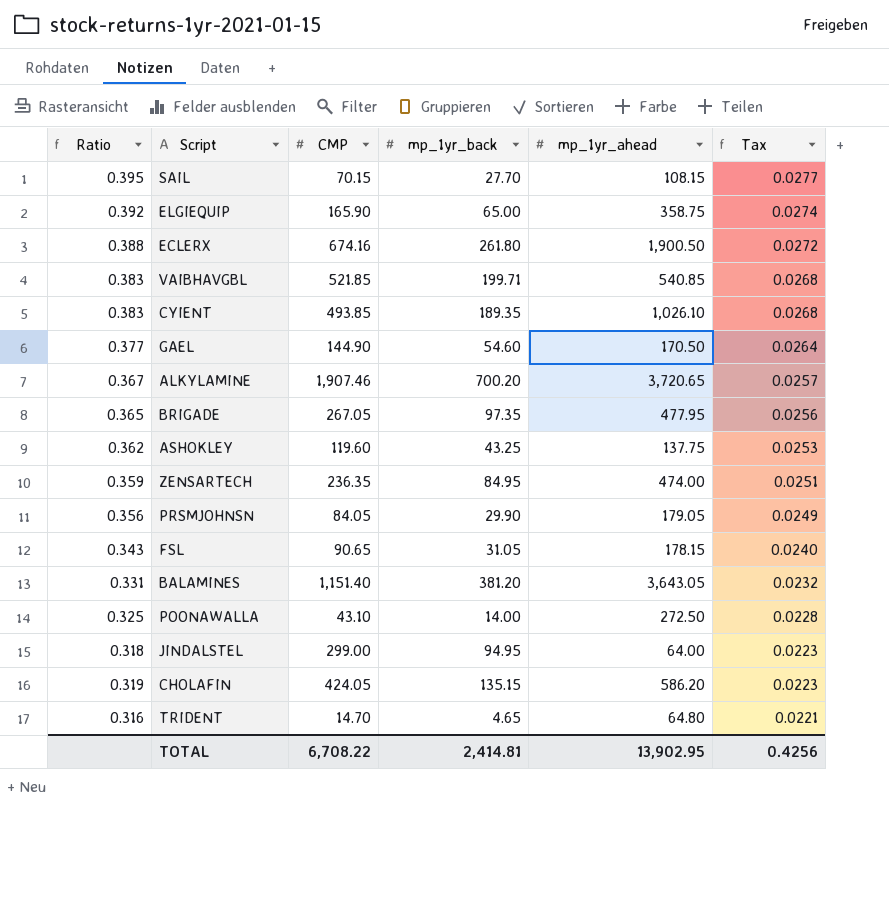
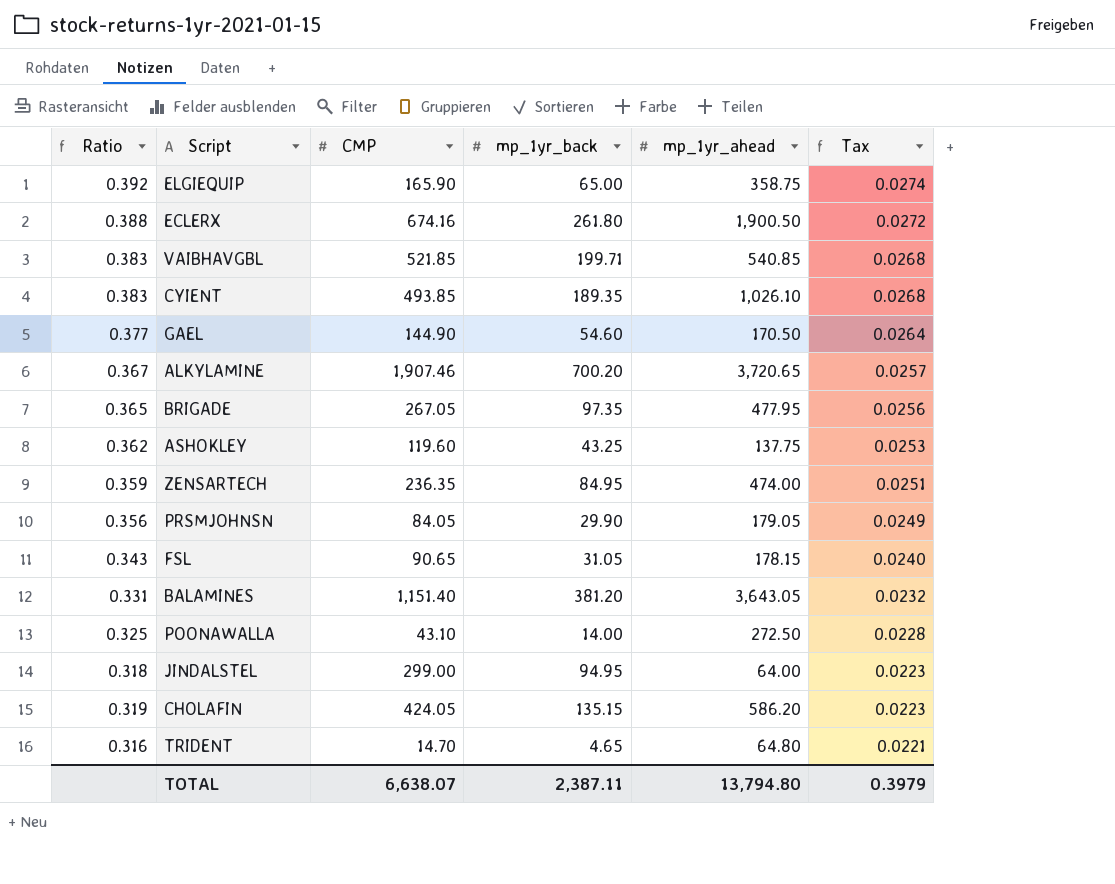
row SAIL: 0.395 | 70.15 | 27.70 | 108.15 | 0.0277 -> none
TOTAL | CMP: 6,708.22 -> 6,638.07
TOTAL | mp_1yr_back: 2,414.81 -> 2,387.11
TOTAL | mp_1yr_ahead: 13,902.95 -> 13,794.80
TOTAL | Tax: 0.4256 -> 0.3979

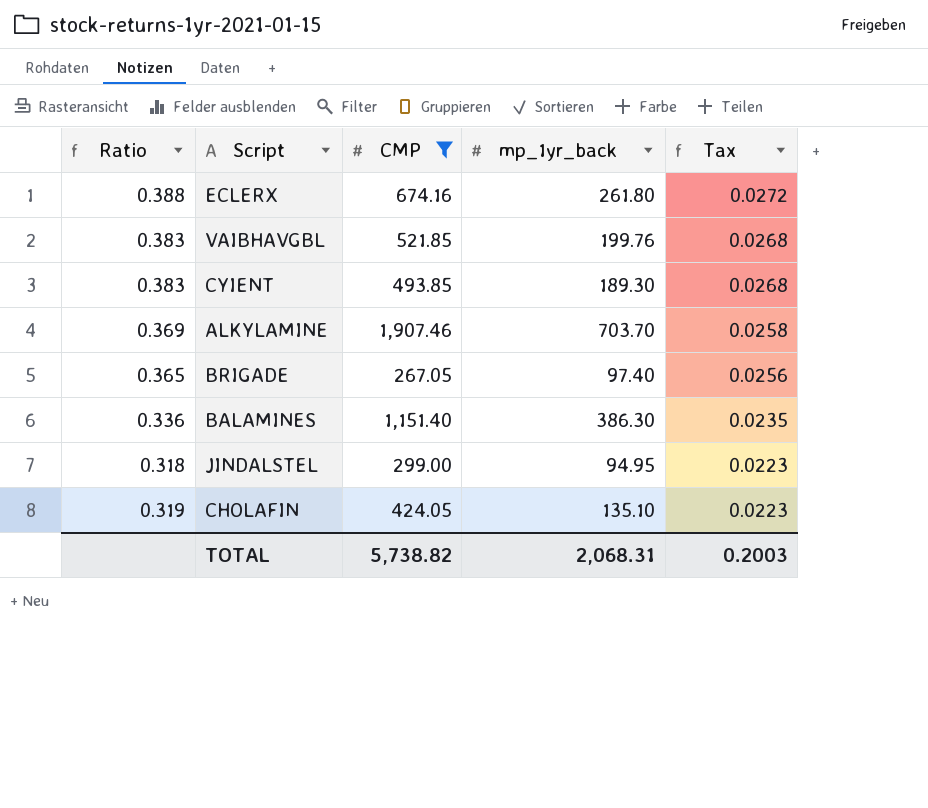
filter: none -> CMP >= 267.05
column mp_1yr_ahead | position: 5 -> none
VAIBHAVGBL | mp_1yr_back: 199.71 -> 199.76
CYIENT | mp_1yr_back: 189.35 -> 189.30
ALKYLAMINE | Ratio: 0.367 -> 0.369
ALKYLAMINE | mp_1yr_back: 700.20 -> 703.70
ALKYLAMINE | Tax: 0.0257 -> 0.0258
BRIGADE | mp_1yr_back: 97.35 -> 97.40
BALAMINES | Ratio: 0.331 -> 0.336
BALAMINES | mp_1yr_back: 381.20 -> 386.30
BALAMINES | Tax: 0.0232 -> 0.0235
CHOLAFIN | mp_1yr_back: 135.15 -> 135.10
TOTAL | CMP: 6,638.07 -> 5,738.82
TOTAL | mp_1yr_back: 2,387.11 -> 2,068.31
TOTAL | Tax: 0.3979 -> 0.2003

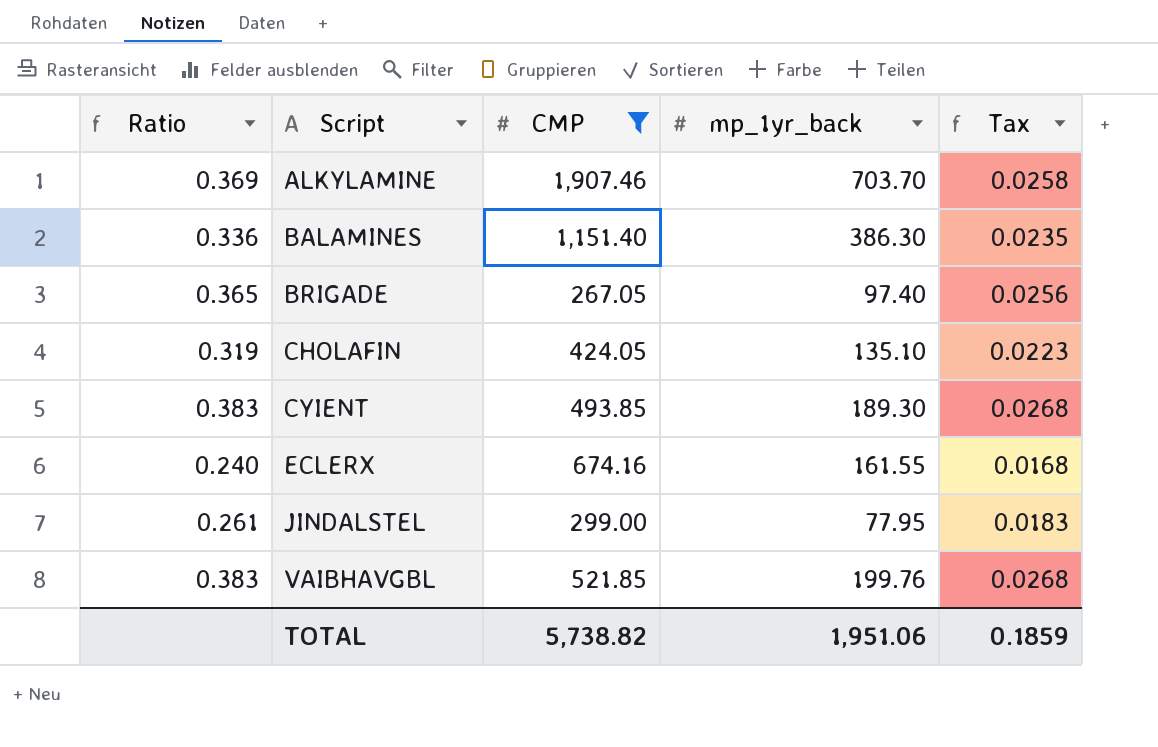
row order: Tax descending -> Script ascending
ECLERX | Ratio: 0.388 -> 0.240
ECLERX | mp_1yr_back: 261.80 -> 161.55
ECLERX | Tax: 0.0272 -> 0.0168
JINDALSTEL | Ratio: 0.318 -> 0.261
JINDALSTEL | mp_1yr_back: 94.95 -> 77.95
JINDALSTEL | Tax: 0.0223 -> 0.0183
TOTAL | mp_1yr_back: 2,068.31 -> 1,951.06
TOTAL | Tax: 0.2003 -> 0.1859

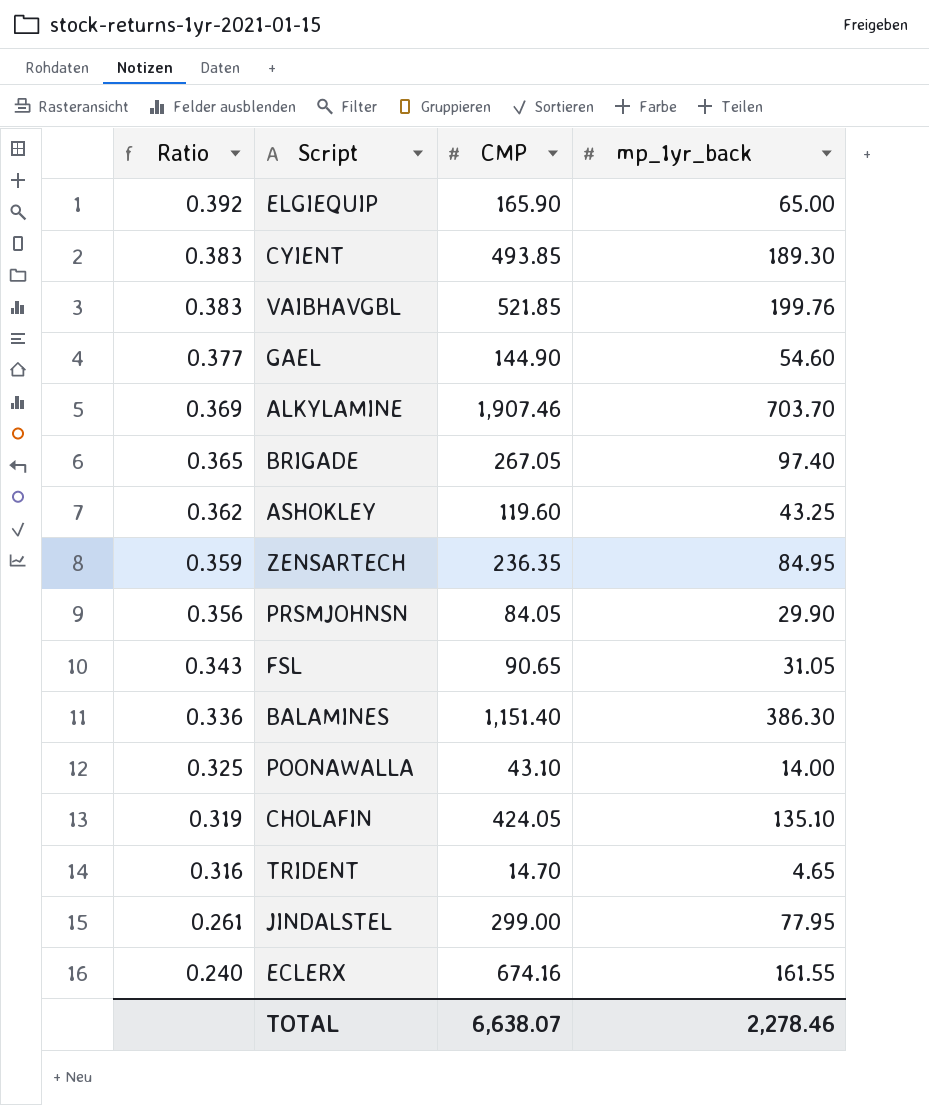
filter: CMP >= 267.05 -> none
row order: Script ascending -> Ratio descending
column Tax | formula: [Ratio] * 0.07 -> none
TOTAL | CMP: 5,738.82 -> 6,638.07
TOTAL | mp_1yr_back: 1,951.06 -> 2,278.46

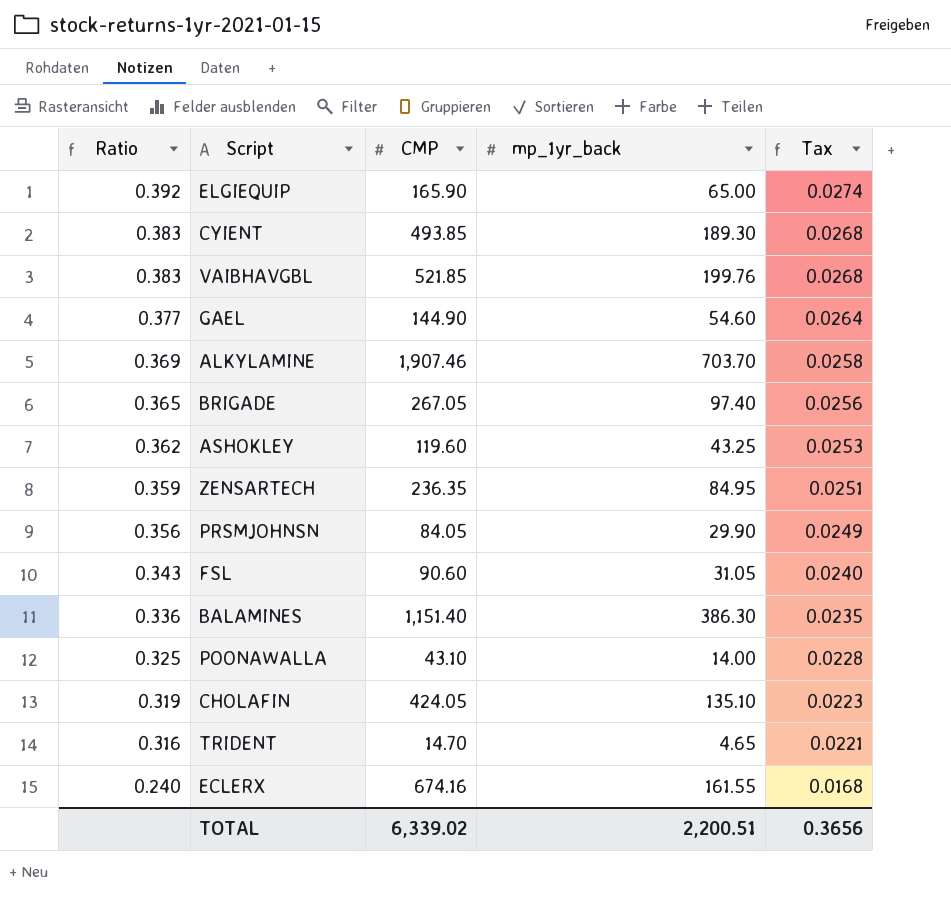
column Tax | formula: none -> [Ratio] * 0.07
row JINDALSTEL: 0.261 | 299.00 | 77.95 -> none
FSL | CMP: 90.65 -> 90.60
TOTAL | CMP: 6,638.07 -> 6,339.02
TOTAL | mp_1yr_back: 2,278.46 -> 2,200.51

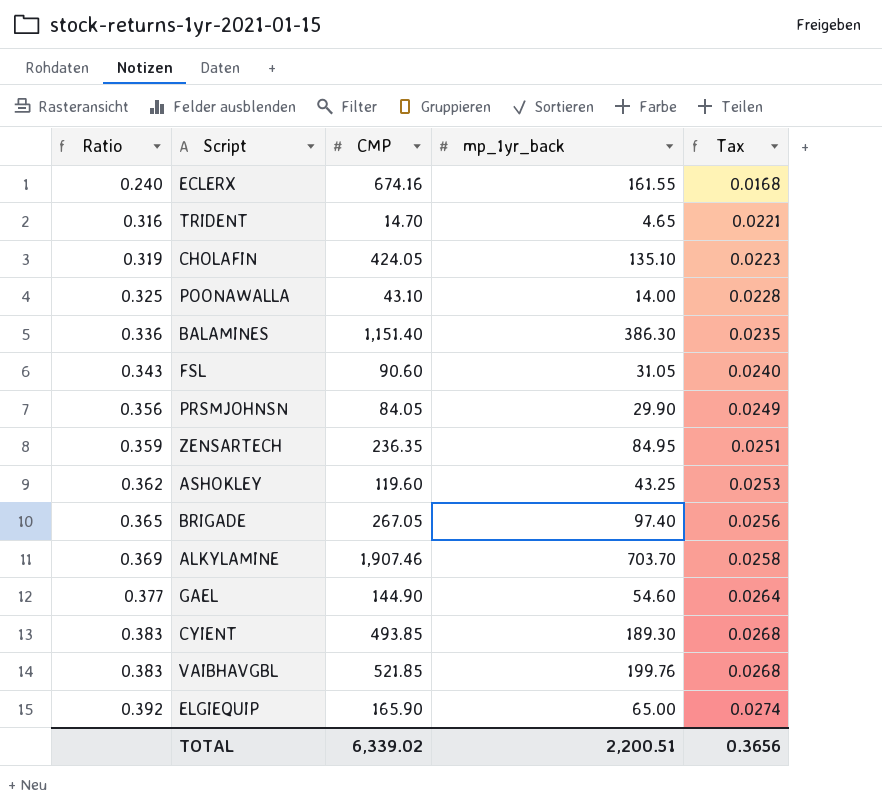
row order: Ratio descending -> Ratio ascending

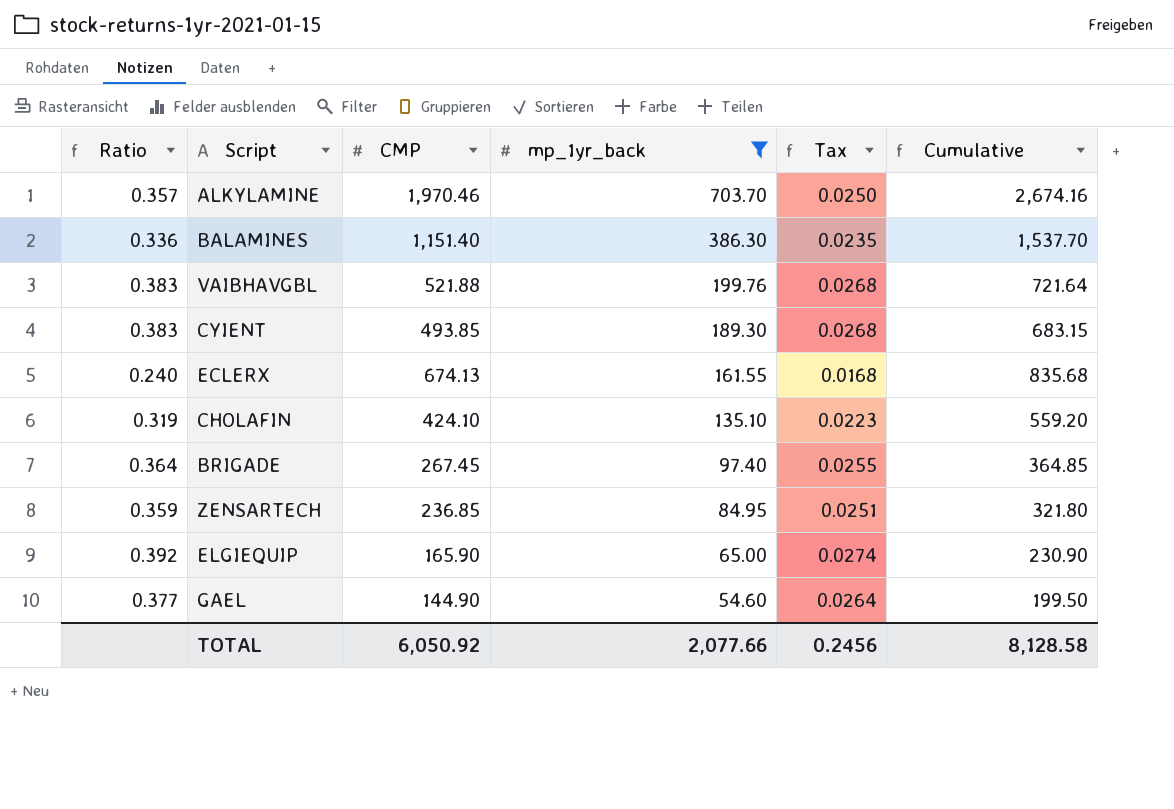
filter: none -> mp_1yr_back >= 54.60
row order: Ratio ascending -> mp_1yr_back descending
column Cumulative | formula: none -> [CMP] + [mp_1yr_back]
ALKYLAMINE | Ratio: 0.369 -> 0.357
ALKYLAMINE | CMP: 1,907.46 -> 1,970.46
ALKYLAMINE | Tax: 0.0258 -> 0.0250
VAIBHAVGBL | CMP: 521.85 -> 521.88
ECLERX | CMP: 674.16 -> 674.13
CHOLAFIN | CMP: 424.05 -> 424.10
BRIGADE | Ratio: 0.365 -> 0.364
BRIGADE | CMP: 267.05 -> 267.45
BRIGADE | Tax: 0.0256 -> 0.0255
ZENSARTECH | CMP: 236.35 -> 236.85
TOTAL | CMP: 6,339.02 -> 6,050.92
TOTAL | mp_1yr_back: 2,200.51 -> 2,077.66
TOTAL | Tax: 0.3656 -> 0.2456

